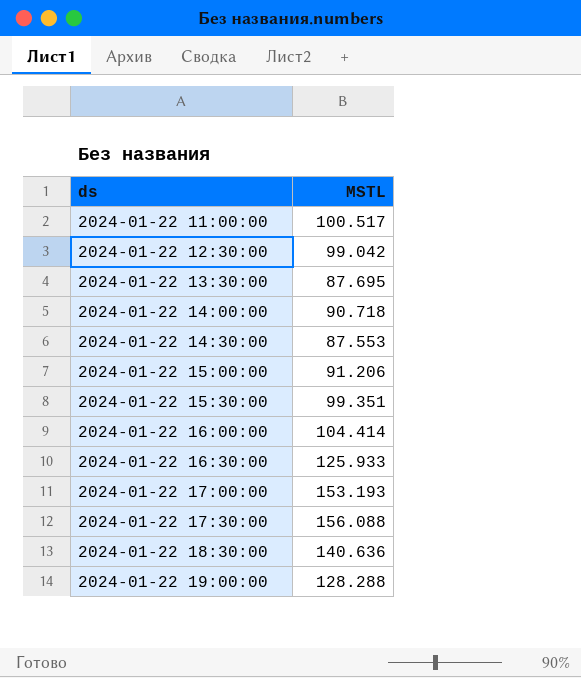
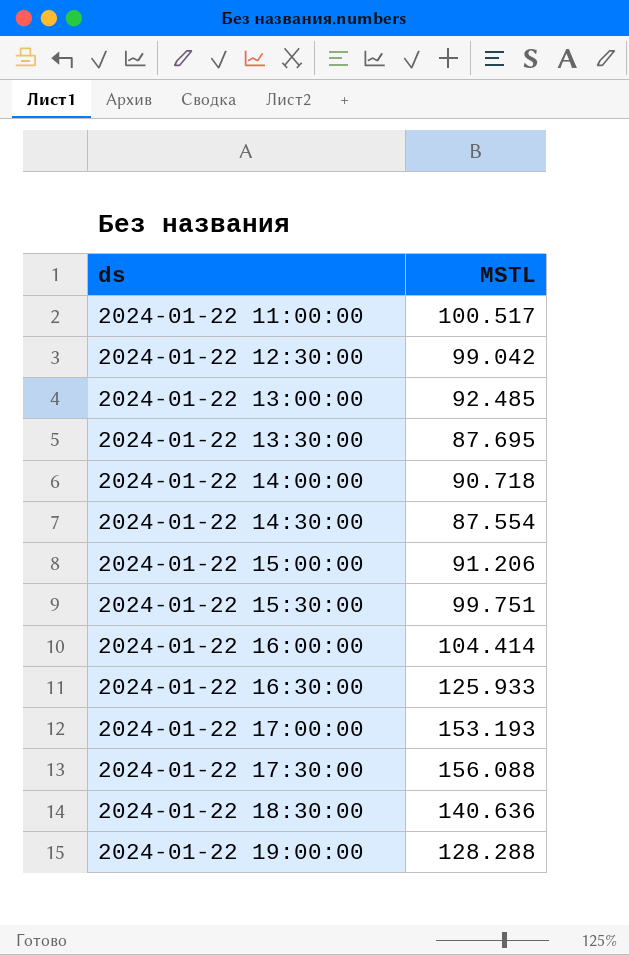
row 2024-01-22 13:00:00: none -> 92.485
2024-01-22 14:30:00 | MSTL: 87.553 -> 87.554
2024-01-22 15:30:00 | MSTL: 99.351 -> 99.751

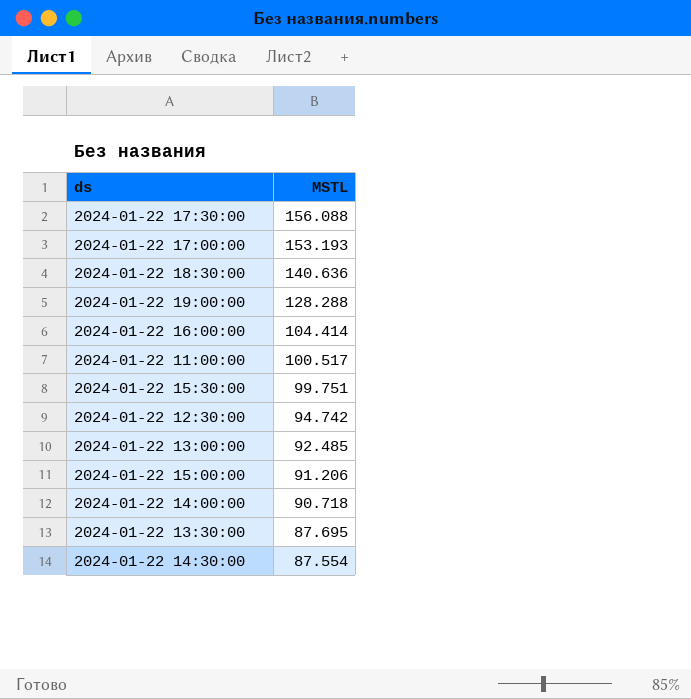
row order: ds ascending -> MSTL descending
row 2024-01-22 16:30:00: 125.933 -> none
2024-01-22 12:30:00 | MSTL: 99.042 -> 94.742

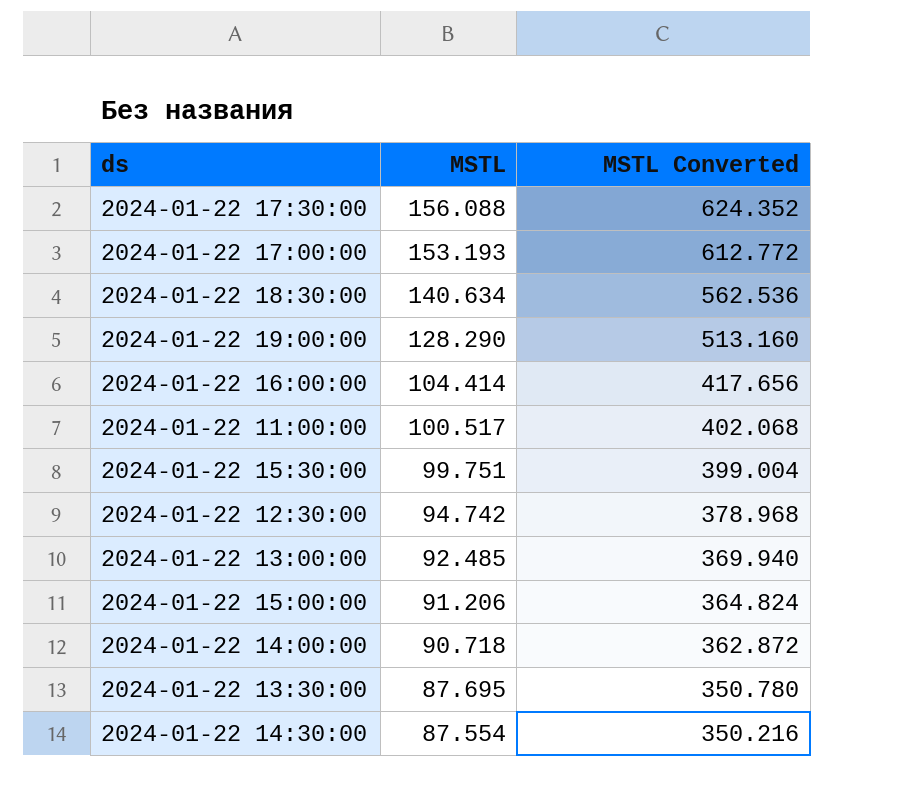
column MSTL Converted | formula: none -> [MSTL] * 4
2024-01-22 18:30:00 | MSTL: 140.636 -> 140.634
2024-01-22 19:00:00 | MSTL: 128.288 -> 128.290

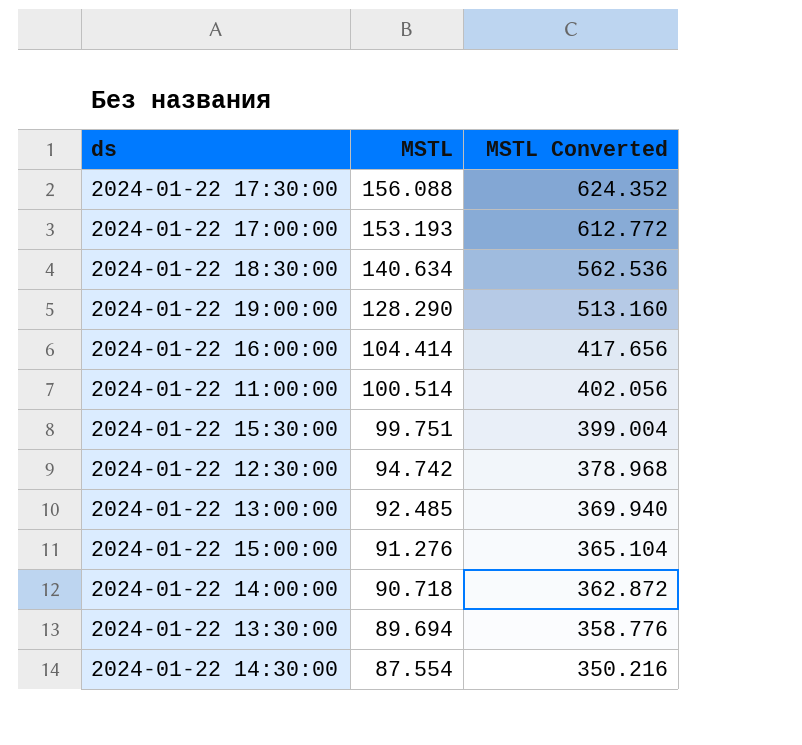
2024-01-22 11:00:00 | MSTL: 100.517 -> 100.514
2024-01-22 11:00:00 | MSTL Converted: 402.068 -> 402.056
2024-01-22 15:00:00 | MSTL: 91.206 -> 91.276
2024-01-22 15:00:00 | MSTL Converted: 364.824 -> 365.104
2024-01-22 13:30:00 | MSTL: 87.695 -> 89.694
2024-01-22 13:30:00 | MSTL Converted: 350.780 -> 358.776

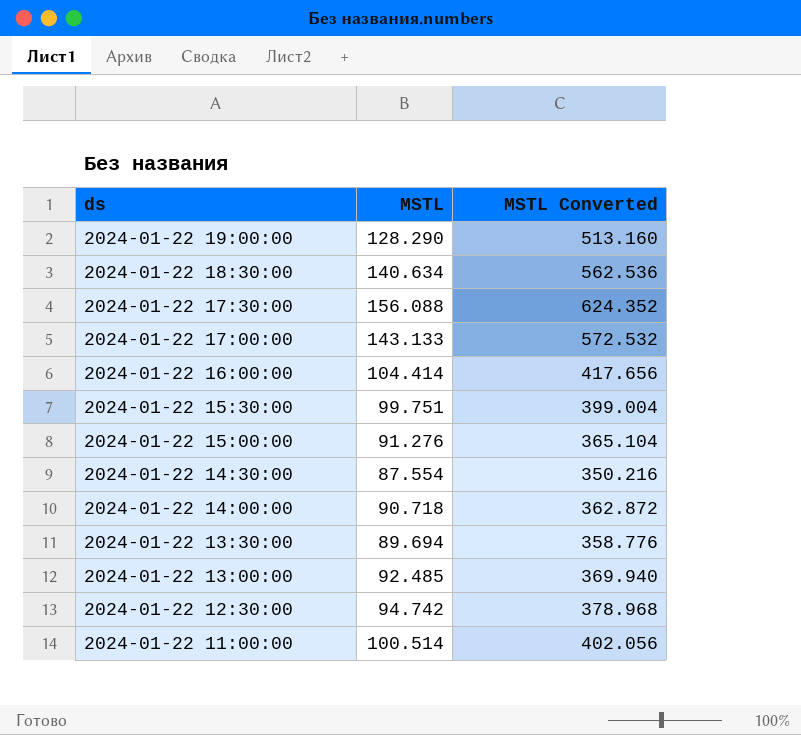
row order: MSTL descending -> ds descending
2024-01-22 17:00:00 | MSTL: 153.193 -> 143.133
2024-01-22 17:00:00 | MSTL Converted: 612.772 -> 572.532

